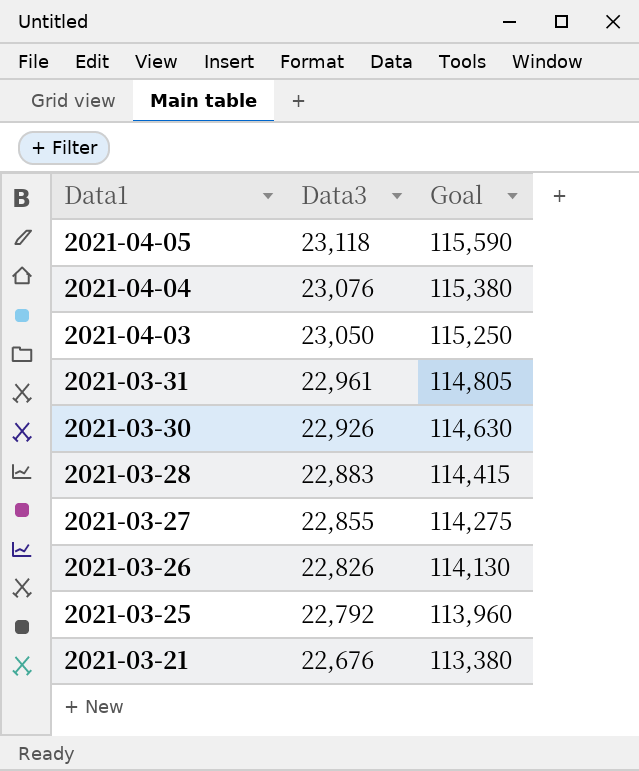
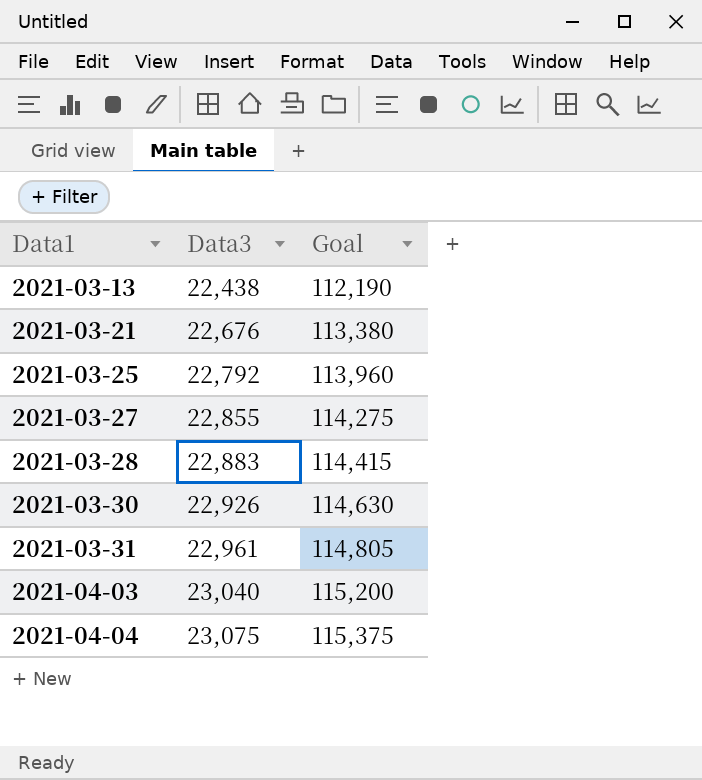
row order: Data1 descending -> Data1 ascending
row 2021-04-05: 23,118 | 115,590 -> none
row 2021-03-26: 22,826 | 114,130 -> none
row 2021-03-13: none -> 22,438 | 112,190
2021-04-03 | Data3: 23,050 -> 23,040
2021-04-03 | Goal: 115,250 -> 115,200
2021-04-04 | Data3: 23,076 -> 23,075
2021-04-04 | Goal: 115,380 -> 115,375

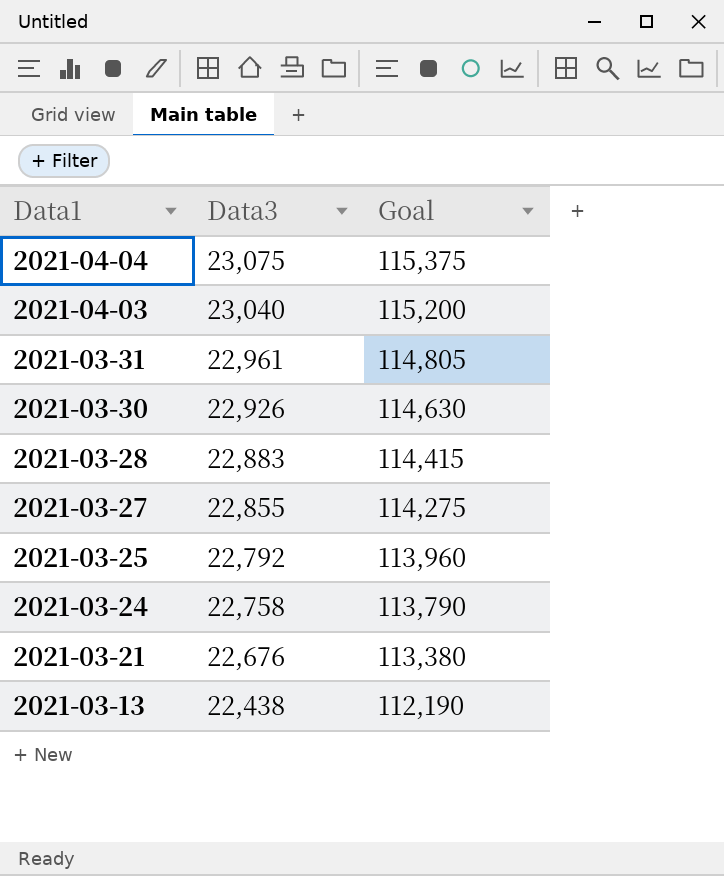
row order: Data1 ascending -> Data1 descending
row 2021-03-24: none -> 22,758 | 113,790

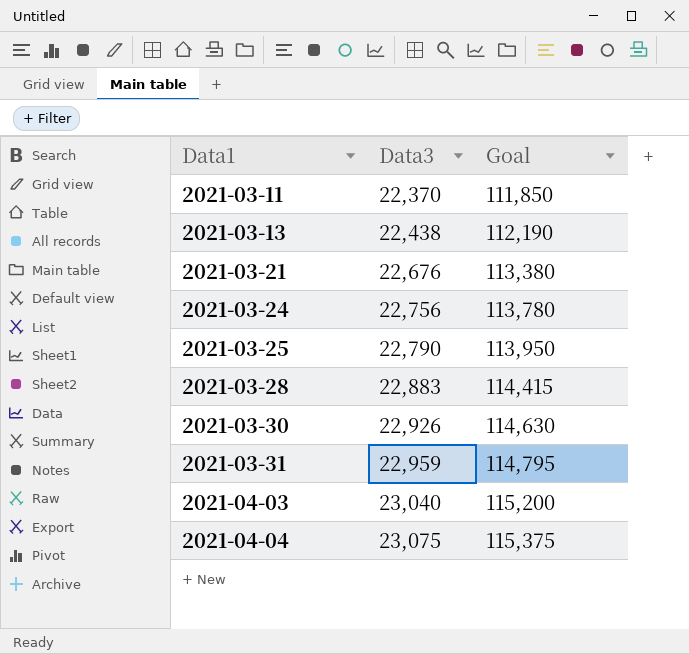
row order: Data1 descending -> Data1 ascending
row 2021-03-27: 22,855 | 114,275 -> none
row 2021-03-11: none -> 22,370 | 111,850
2021-03-24 | Data3: 22,758 -> 22,756
2021-03-24 | Goal: 113,790 -> 113,780
2021-03-25 | Data3: 22,792 -> 22,790
2021-03-25 | Goal: 113,960 -> 113,950
2021-03-31 | Data3: 22,961 -> 22,959
2021-03-31 | Goal: 114,805 -> 114,795

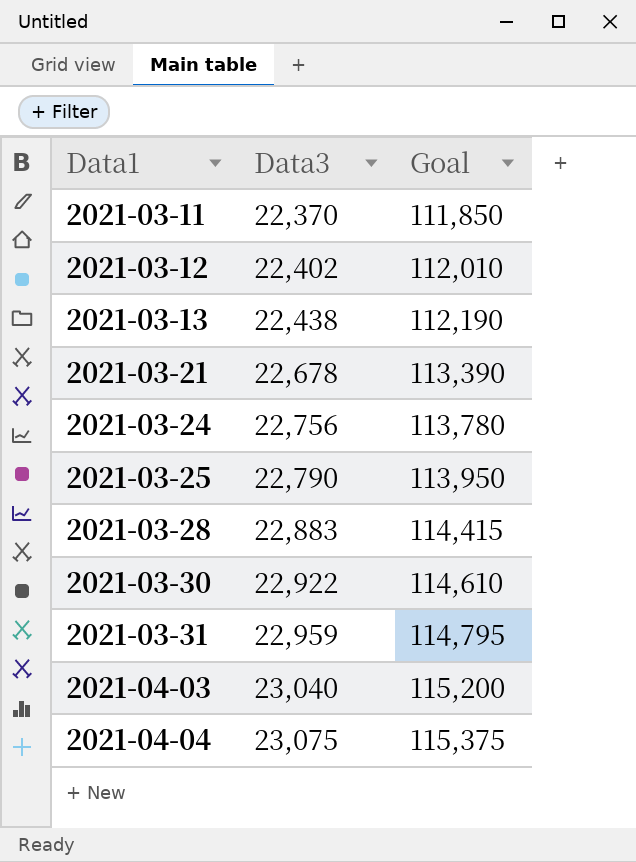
row 2021-03-12: none -> 22,402 | 112,010
2021-03-21 | Data3: 22,676 -> 22,678
2021-03-21 | Goal: 113,380 -> 113,390
2021-03-30 | Data3: 22,926 -> 22,922
2021-03-30 | Goal: 114,630 -> 114,610

